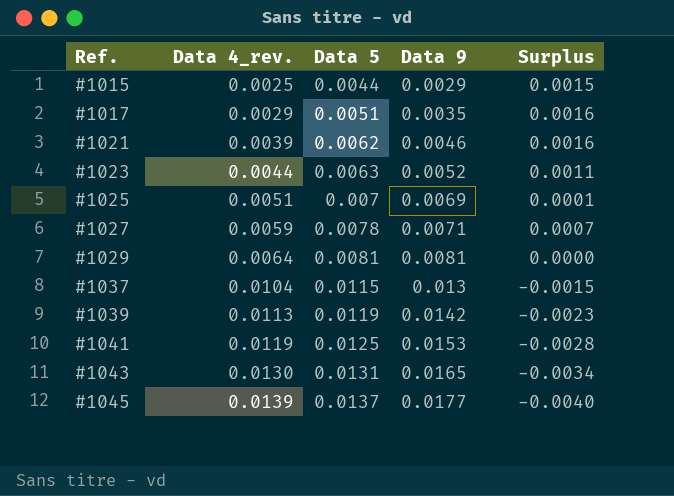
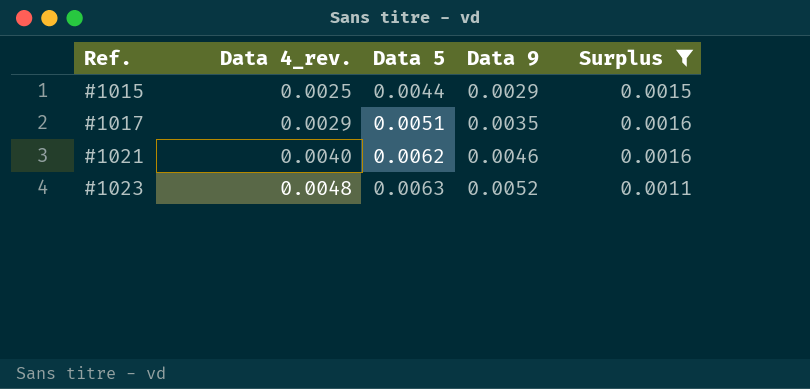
filter: none -> Surplus >= 0.0011
#1021 | Data 4_rev.: 0.0039 -> 0.0040
#1023 | Data 4_rev.: 0.0044 -> 0.0048

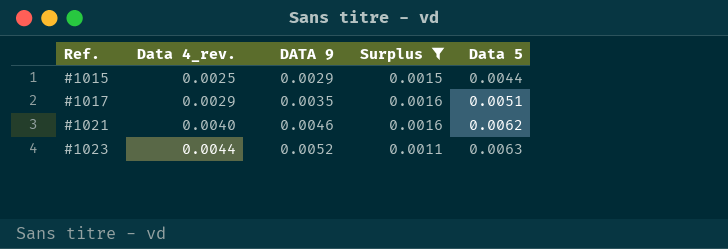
column name: Data 9 -> DATA 9
column Data 5 | position: 3 -> 5
#1023 | Data 4_rev.: 0.0048 -> 0.0044

